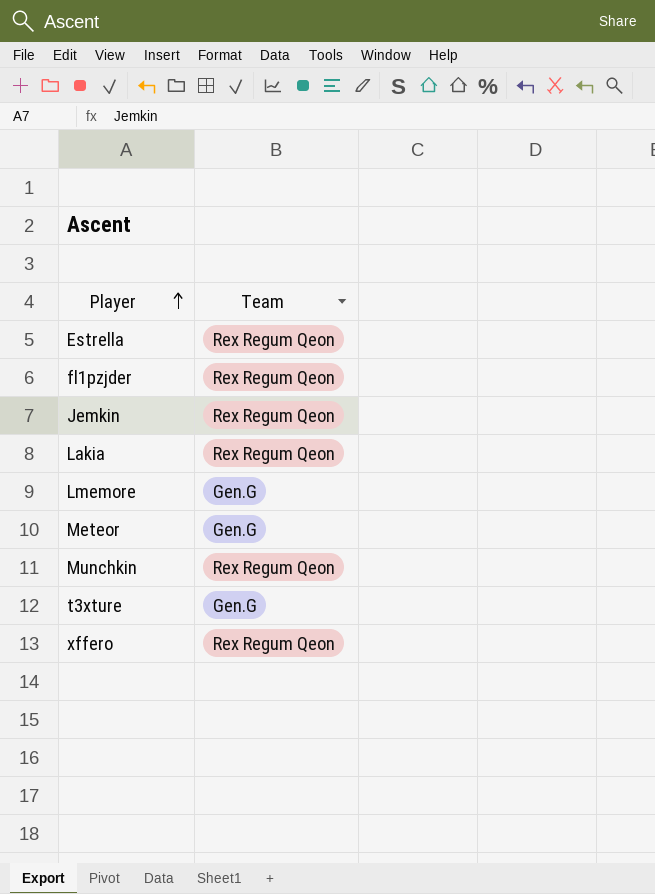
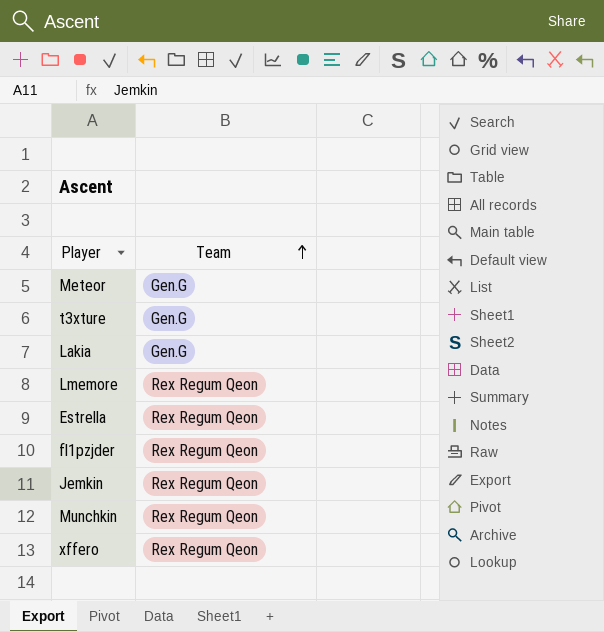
row order: Player ascending -> Team ascending
Lakia | Team: Rex Regum Qeon -> Gen.G
Lmemore | Team: Gen.G -> Rex Regum Qeon

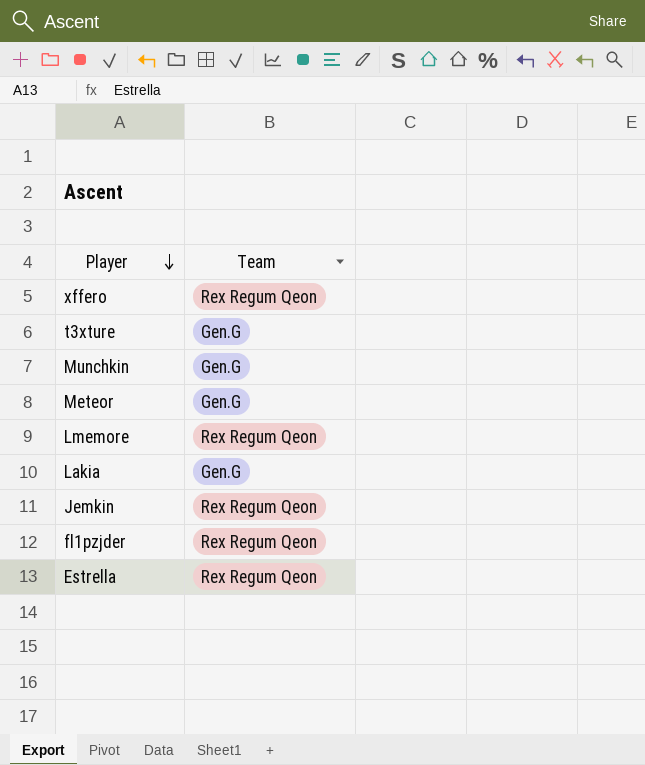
row order: Team ascending -> Player descending
Munchkin | Team: Rex Regum Qeon -> Gen.G

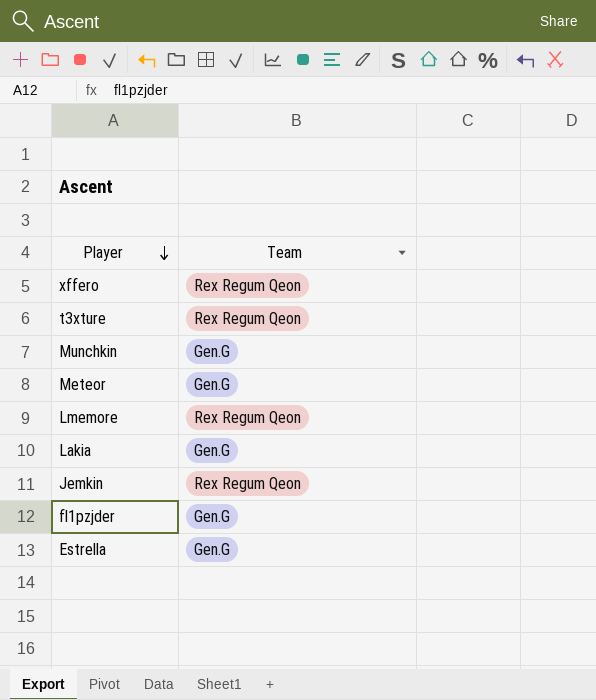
t3xture | Team: Gen.G -> Rex Regum Qeon
fl1pzjder | Team: Rex Regum Qeon -> Gen.G
Estrella | Team: Rex Regum Qeon -> Gen.G

